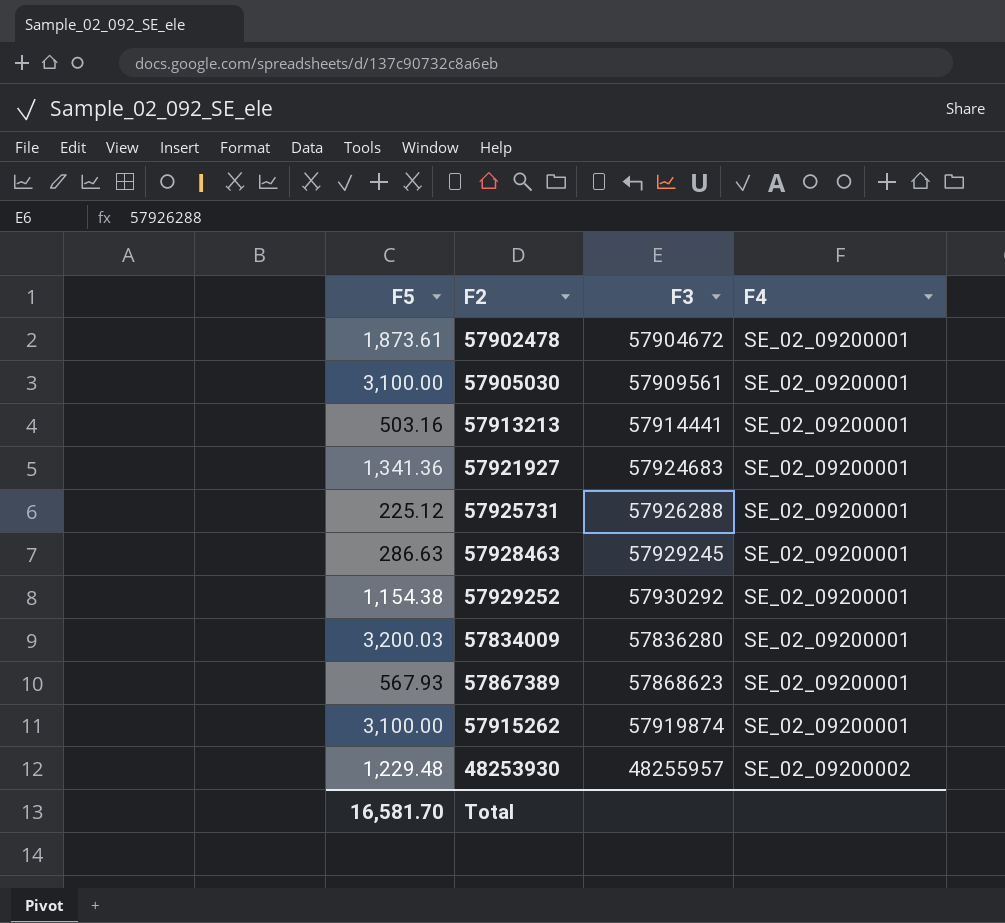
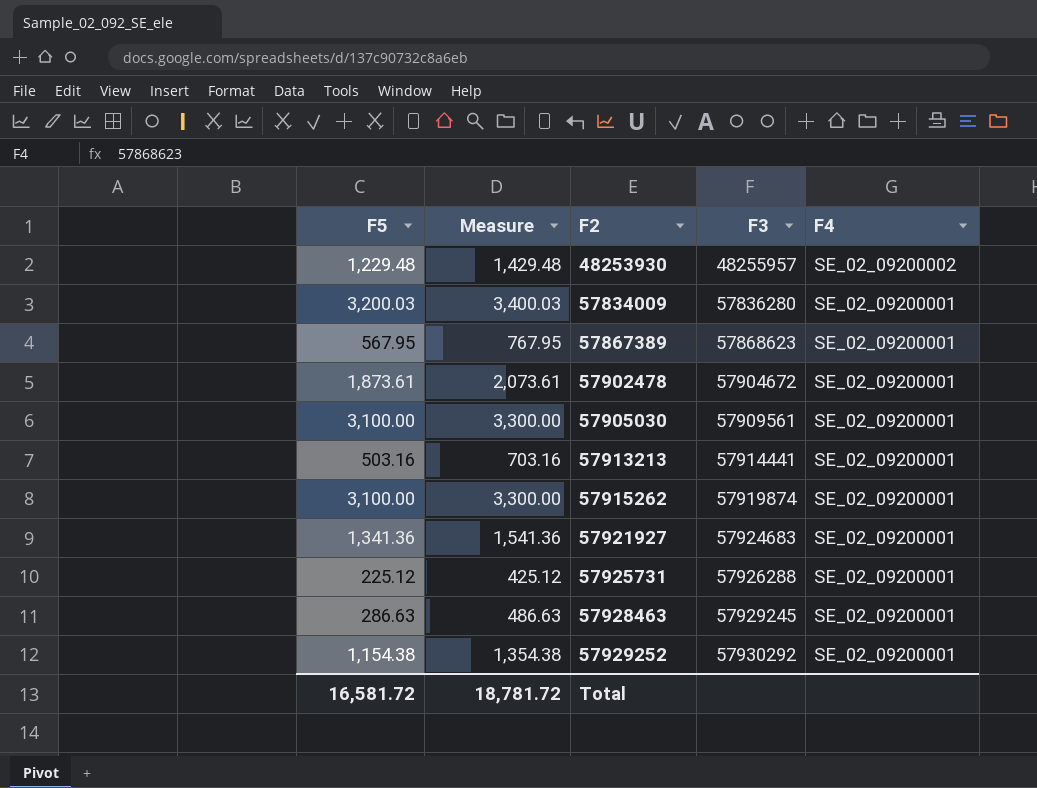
row order: F4 ascending -> F2 ascending
column Measure | formula: none -> [F5] + 200
57867389 | F5: 567.93 -> 567.95
Total | F5: 16,581.70 -> 16,581.72

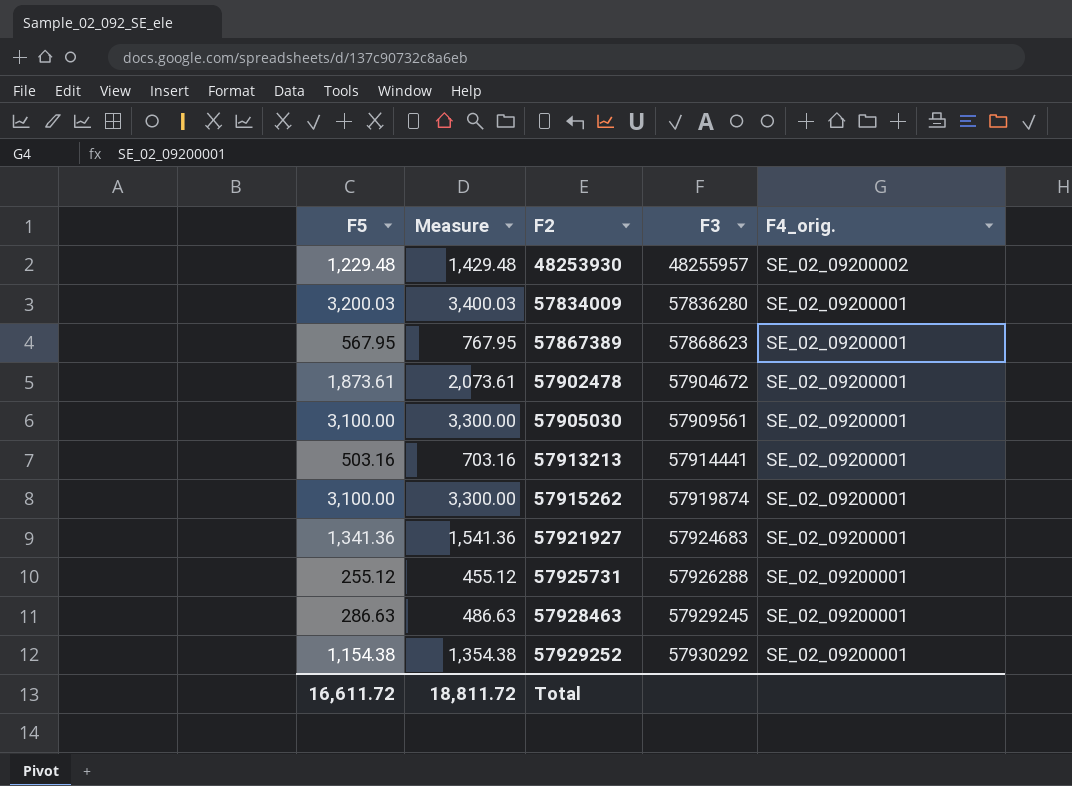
column name: F4 -> F4_orig.
57925731 | F5: 225.12 -> 255.12
57925731 | Measure: 425.12 -> 455.12
Total | F5: 16,581.72 -> 16,611.72
Total | Measure: 18,781.72 -> 18,811.72

